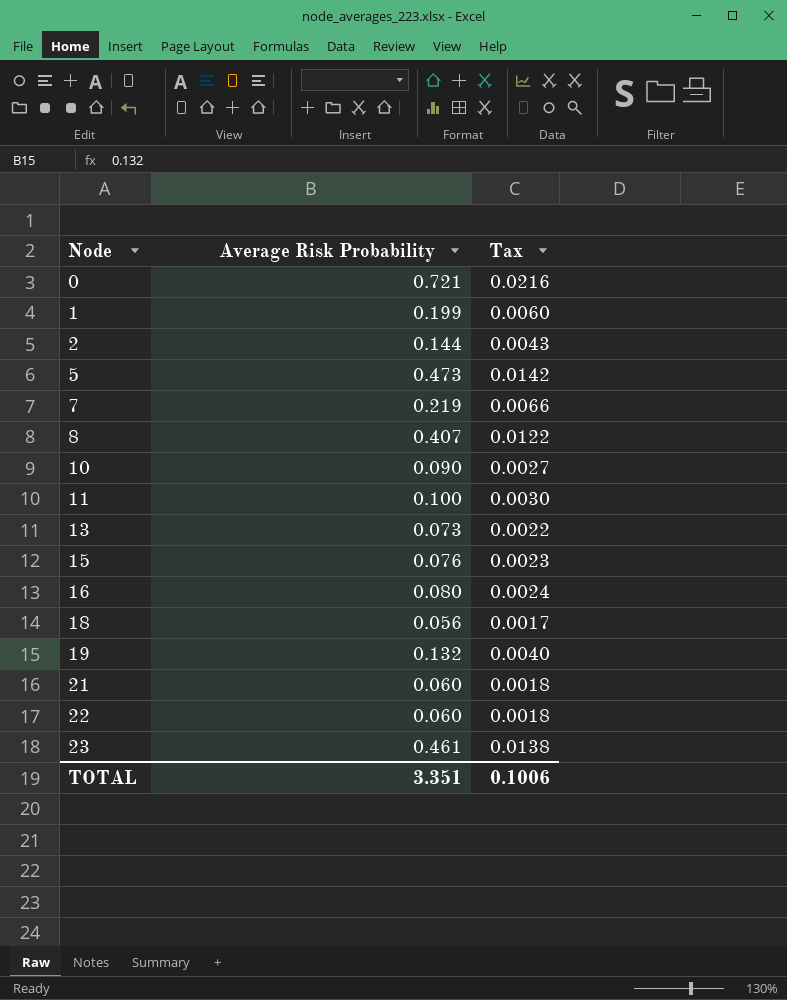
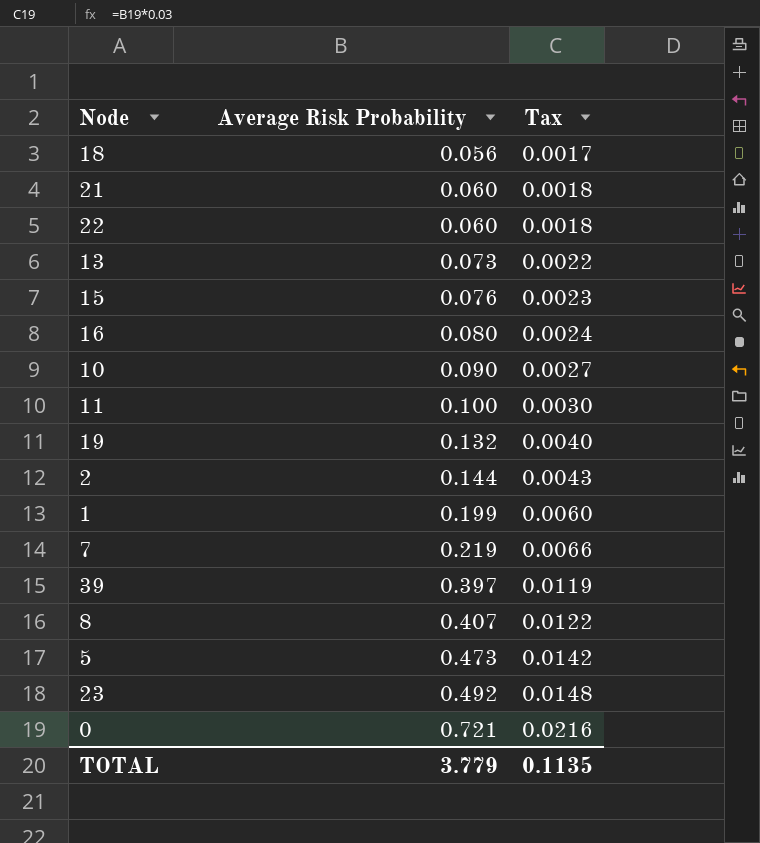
row order: Node ascending -> Average Risk Probability ascending
row 39: none -> 0.397 | 0.0119
23 | Average Risk Probability: 0.461 -> 0.492
23 | Tax: 0.0138 -> 0.0148
TOTAL | Average Risk Probability: 3.351 -> 3.779
TOTAL | Tax: 0.1006 -> 0.1135

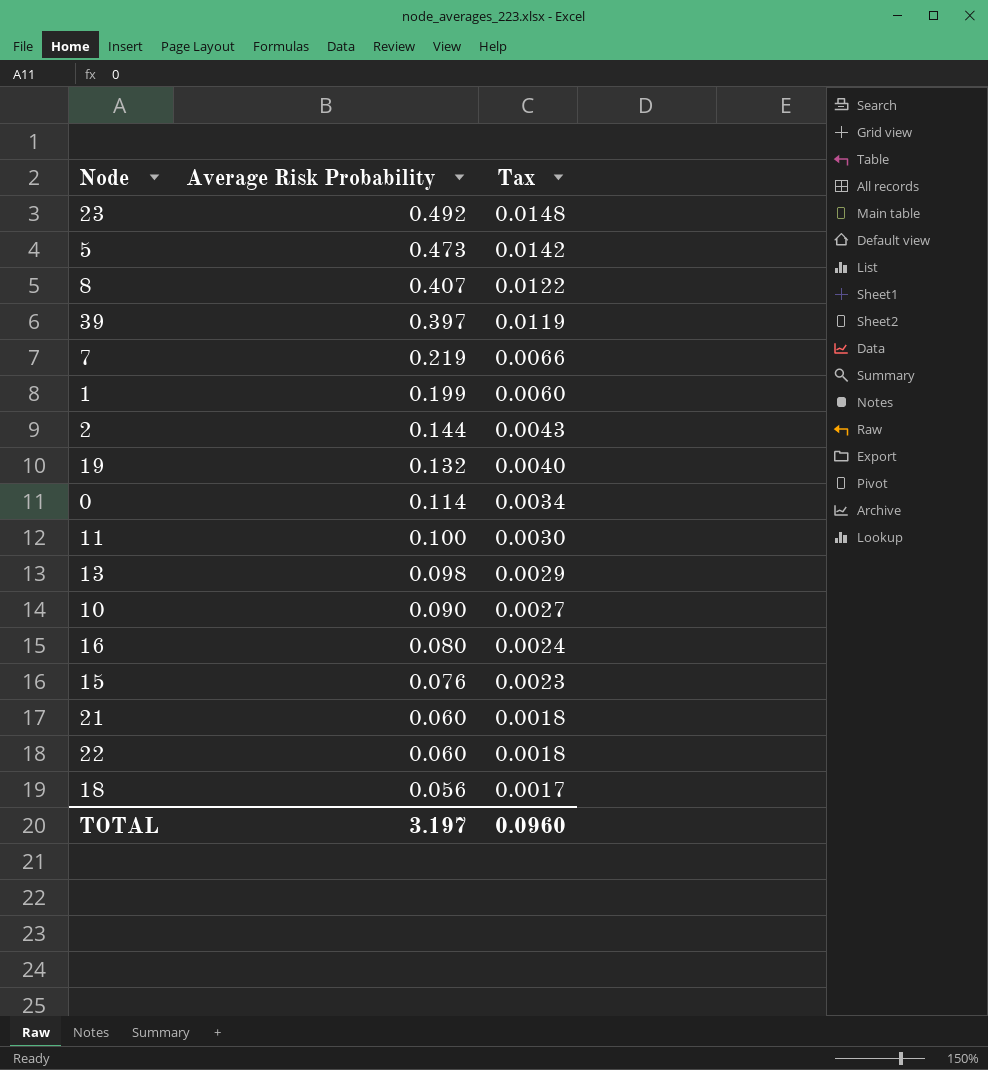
row order: Average Risk Probability ascending -> Average Risk Probability descending
0 | Average Risk Probability: 0.721 -> 0.114
0 | Tax: 0.0216 -> 0.0034
13 | Average Risk Probability: 0.073 -> 0.098
13 | Tax: 0.0022 -> 0.0029
TOTAL | Average Risk Probability: 3.779 -> 3.197
TOTAL | Tax: 0.1135 -> 0.0960

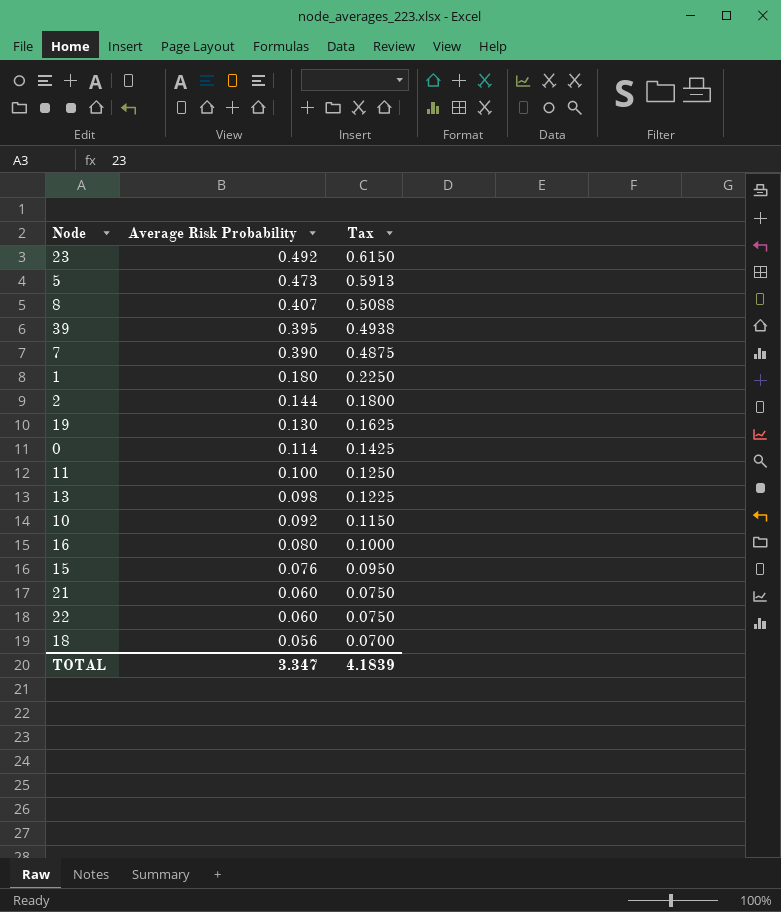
column Tax | formula: [Average Risk Probability] * 0.03 -> [Average Risk Probability] * 1.25
39 | Average Risk Probability: 0.397 -> 0.395
7 | Average Risk Probability: 0.219 -> 0.390
1 | Average Risk Probability: 0.199 -> 0.180
19 | Average Risk Probability: 0.132 -> 0.130
10 | Average Risk Probability: 0.090 -> 0.092
TOTAL | Average Risk Probability: 3.197 -> 3.347
TOTAL | Tax: 0.0960 -> 4.1839

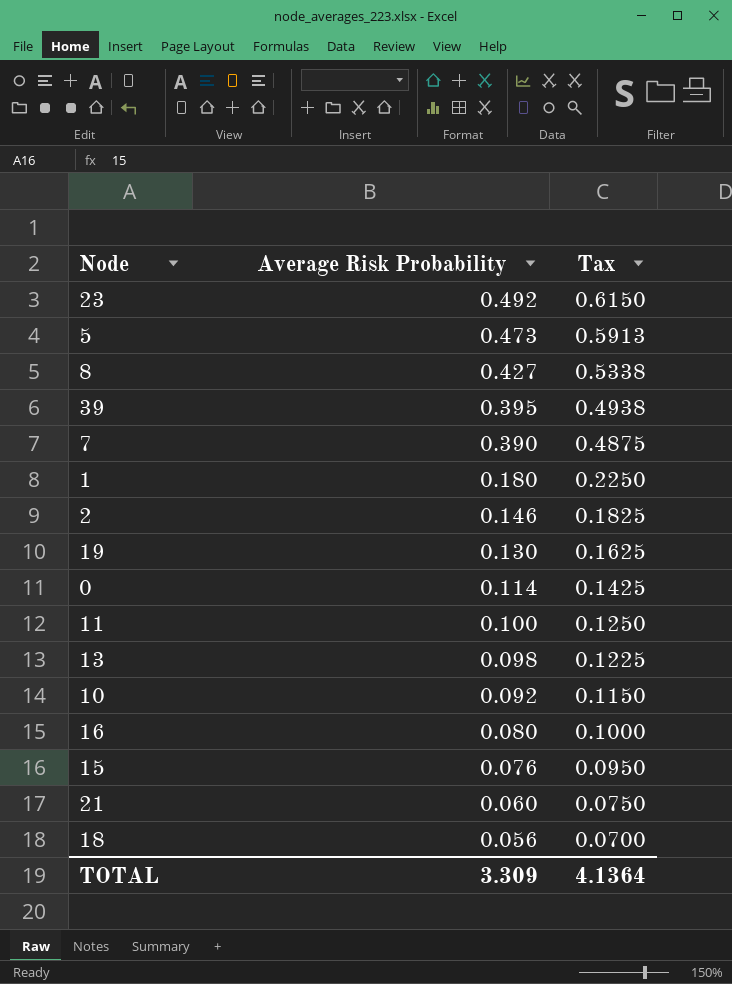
row 22: 0.060 | 0.0750 -> none
8 | Average Risk Probability: 0.407 -> 0.427
8 | Tax: 0.5088 -> 0.5338
2 | Average Risk Probability: 0.144 -> 0.146
2 | Tax: 0.1800 -> 0.1825
TOTAL | Average Risk Probability: 3.347 -> 3.309
TOTAL | Tax: 4.1839 -> 4.1364

